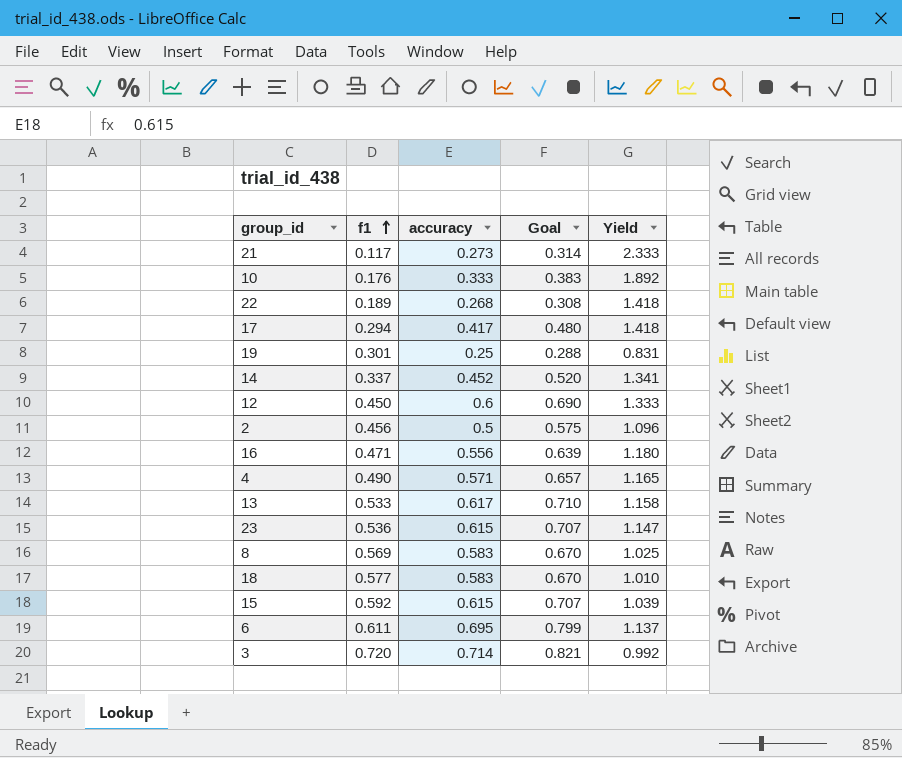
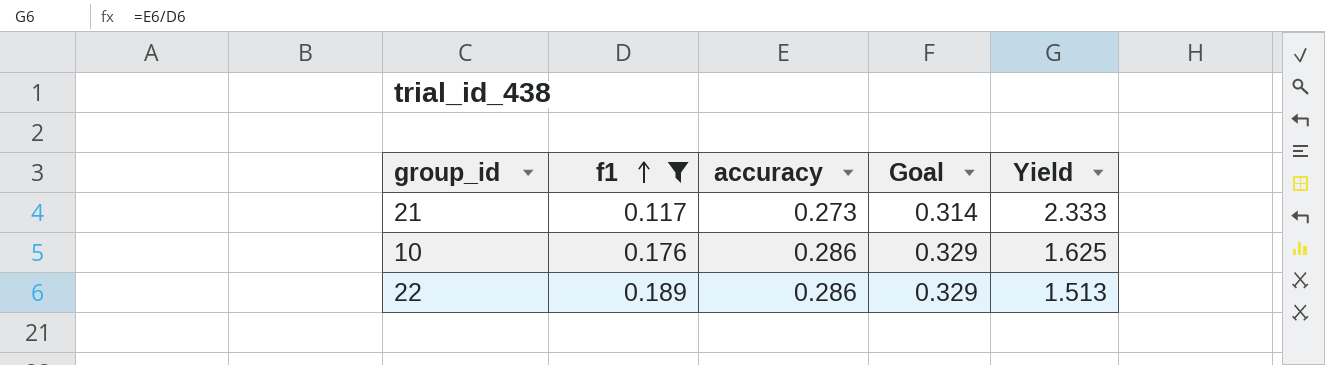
filter: none -> f1 <= 0.189
10 | accuracy: 0.333 -> 0.286
10 | Goal: 0.383 -> 0.329
10 | Yield: 1.892 -> 1.625
22 | accuracy: 0.268 -> 0.286
22 | Goal: 0.308 -> 0.329
22 | Yield: 1.418 -> 1.513

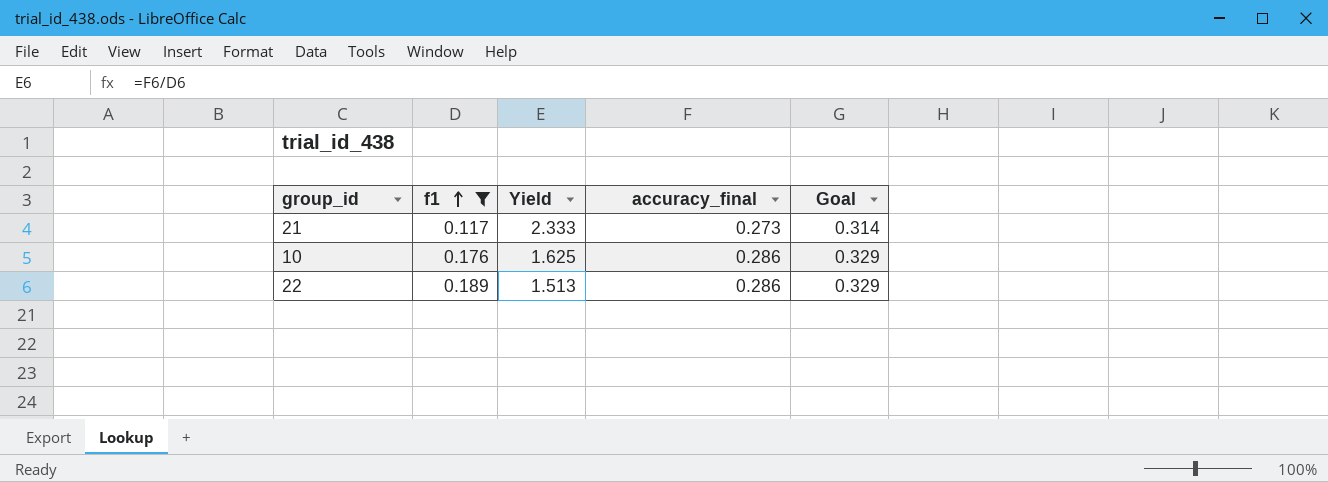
column Yield | position: 5 -> 3
column name: accuracy -> accuracy_final

